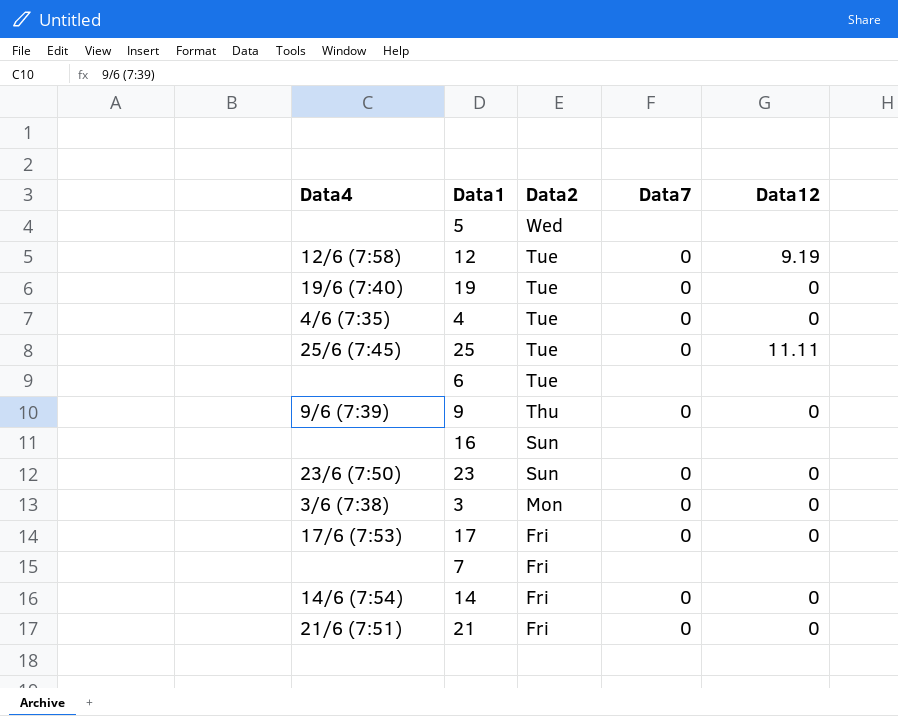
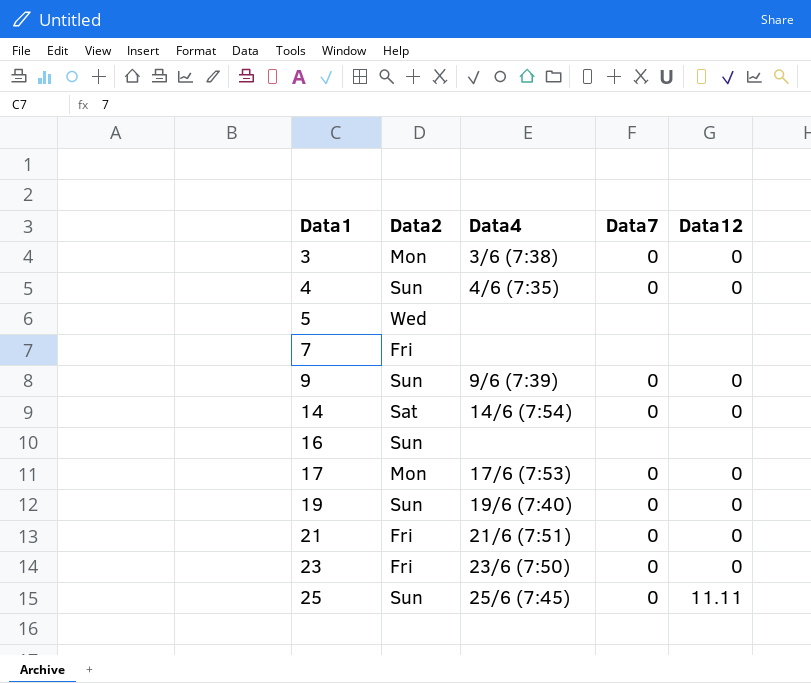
row order: Data2 descending -> Data1 ascending
column Data4 | position: 1 -> 3
row 12: 12/6 (7:58) | Tue | 0 | 9.19 -> none
row 6: none | Tue | none | none -> none
4 | Data2: Tue -> Sun
9 | Data2: Thu -> Sun
14 | Data2: Fri -> Sat
17 | Data2: Fri -> Mon
19 | Data2: Tue -> Sun
23 | Data2: Sun -> Fri
25 | Data2: Tue -> Sun

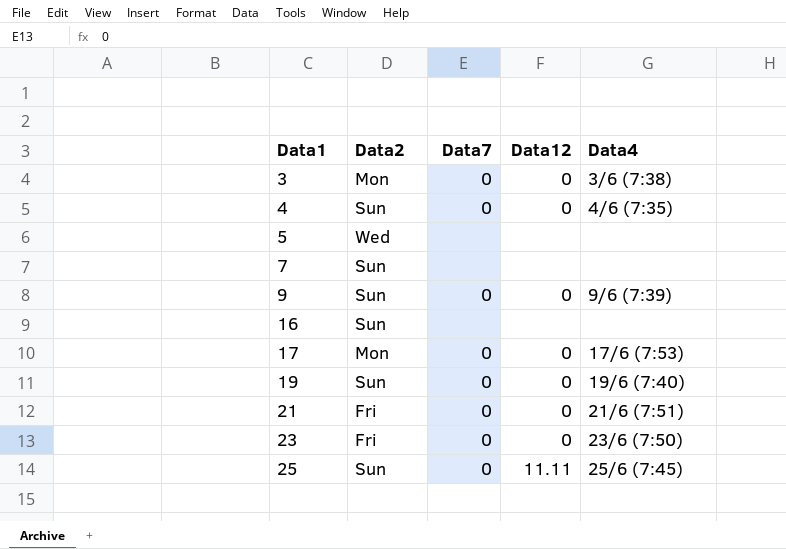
column Data4 | position: 3 -> 5
row 14: Sat | 14/6 (7:54) | 0 | 0 -> none
7 | Data2: Fri -> Sun

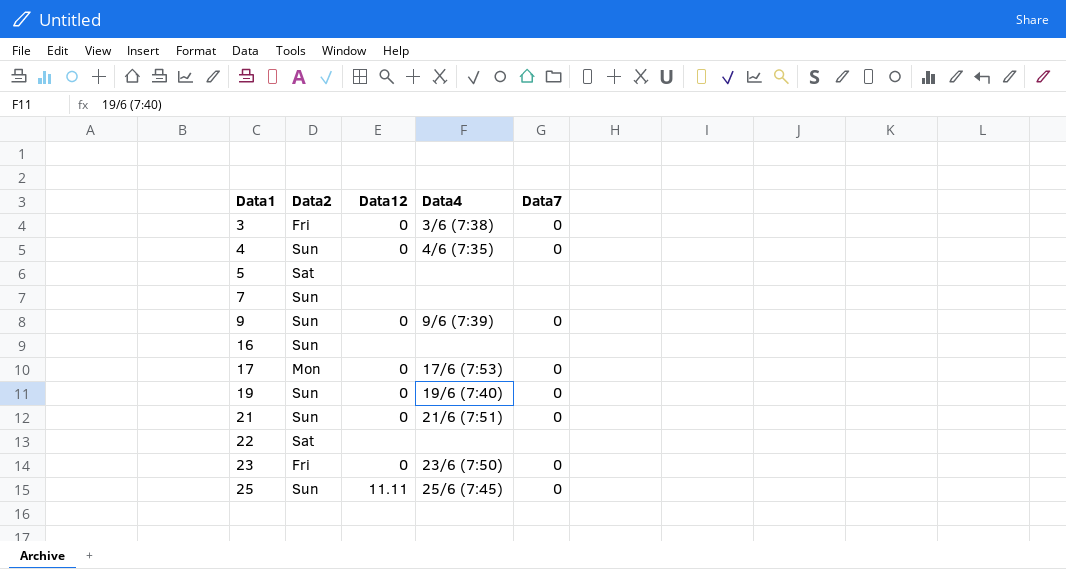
column Data7 | position: 3 -> 5
3 | Data2: Mon -> Fri
5 | Data2: Wed -> Sat
21 | Data2: Fri -> Sun
row 22: none -> Sat | none | none | none

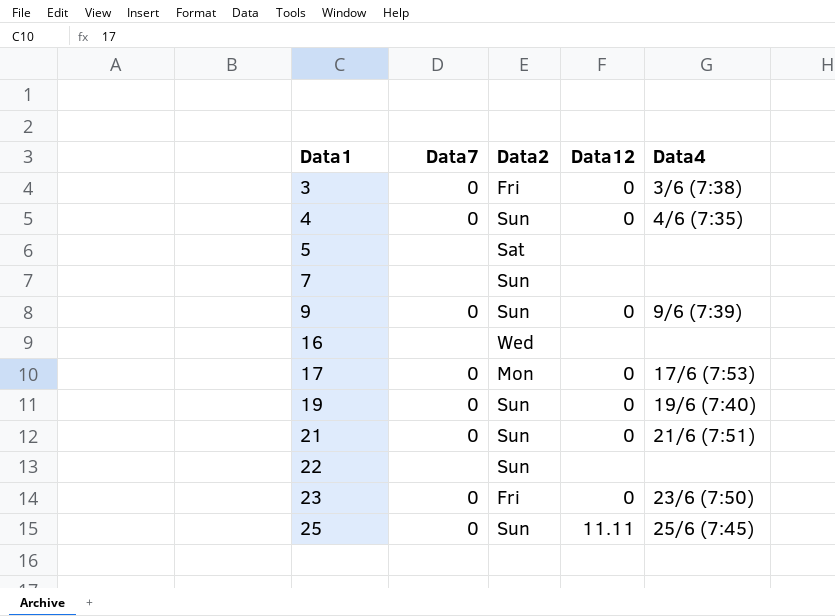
column Data7 | position: 5 -> 2
16 | Data2: Sun -> Wed
22 | Data2: Sat -> Sun

